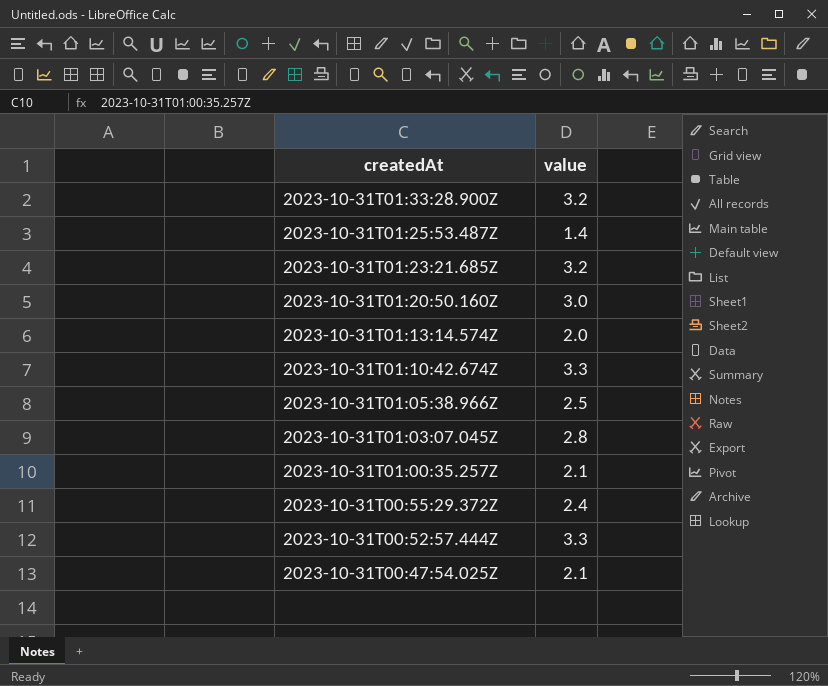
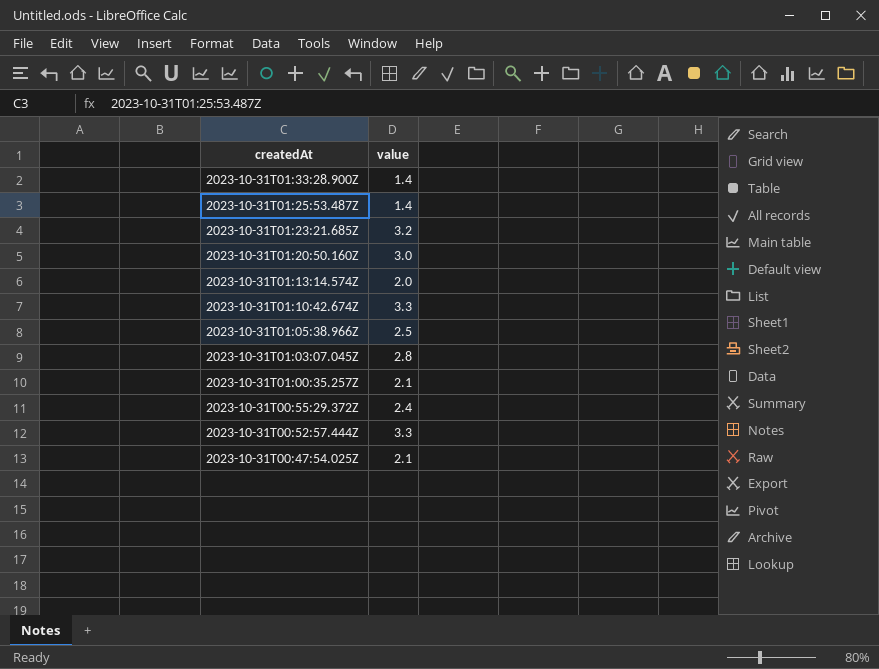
2023-10-31T01:33:28.900Z | value: 3.2 -> 1.4

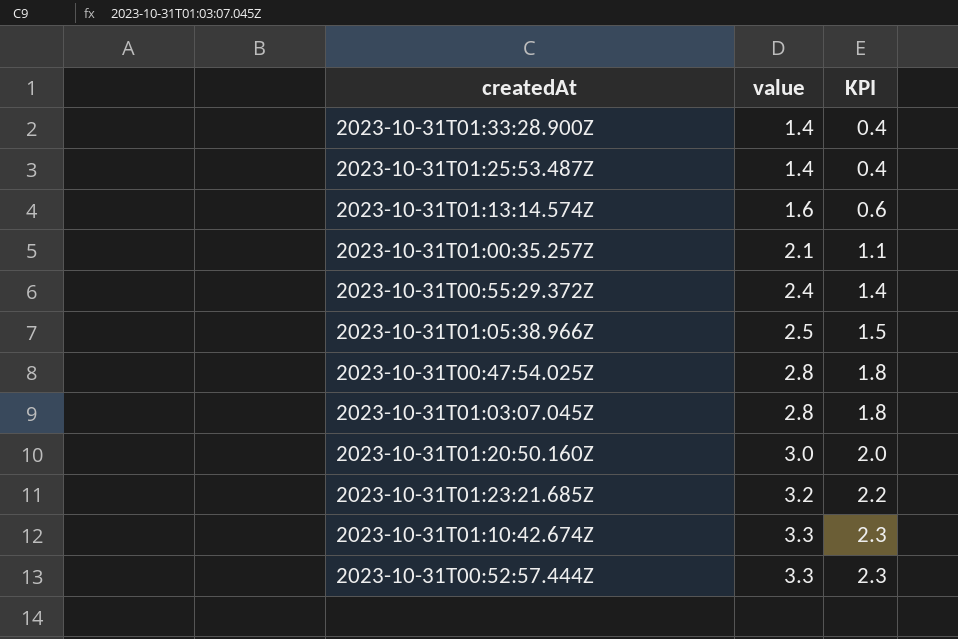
row order: createdAt descending -> value ascending
column KPI | formula: none -> [value] - 1
2023-10-31T01:13:14.574Z | value: 2.0 -> 1.6
2023-10-31T00:47:54.025Z | value: 2.1 -> 2.8

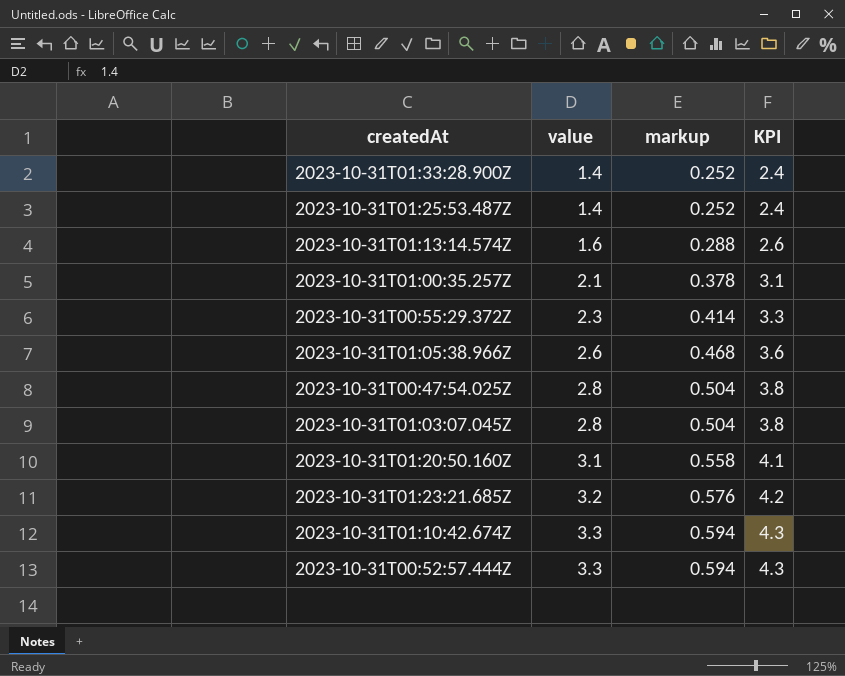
column markup | formula: none -> [value] * 0.18
column KPI | formula: [value] - 1 -> [value] + 1
2023-10-31T00:55:29.372Z | value: 2.4 -> 2.3
2023-10-31T01:05:38.966Z | value: 2.5 -> 2.6
2023-10-31T01:20:50.160Z | value: 3.0 -> 3.1

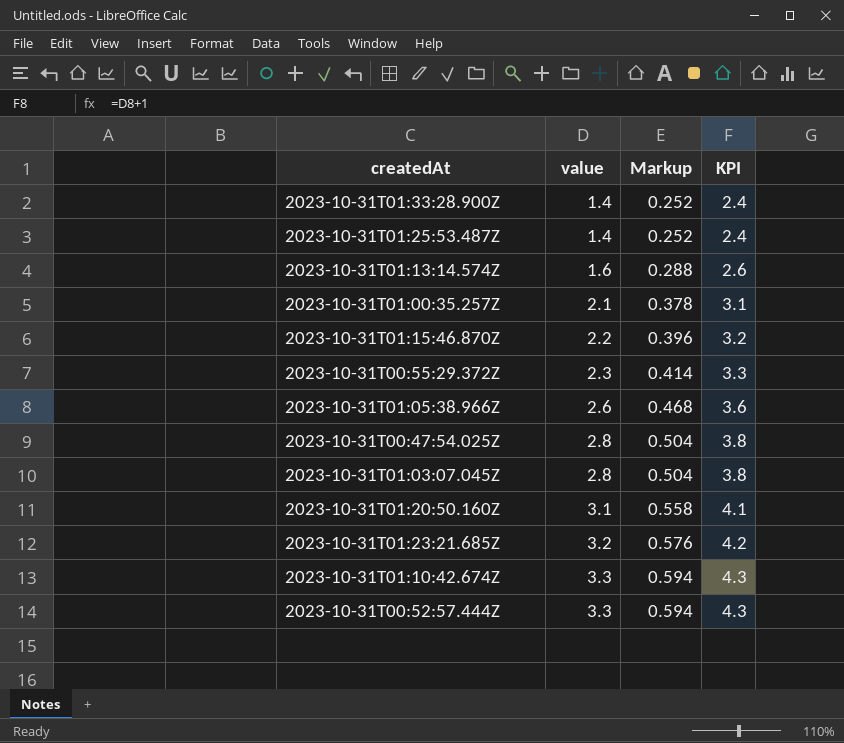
column name: markup -> Markup
row 2023-10-31T01:15:46.870Z: none -> 2.2 | 0.396 | 3.2

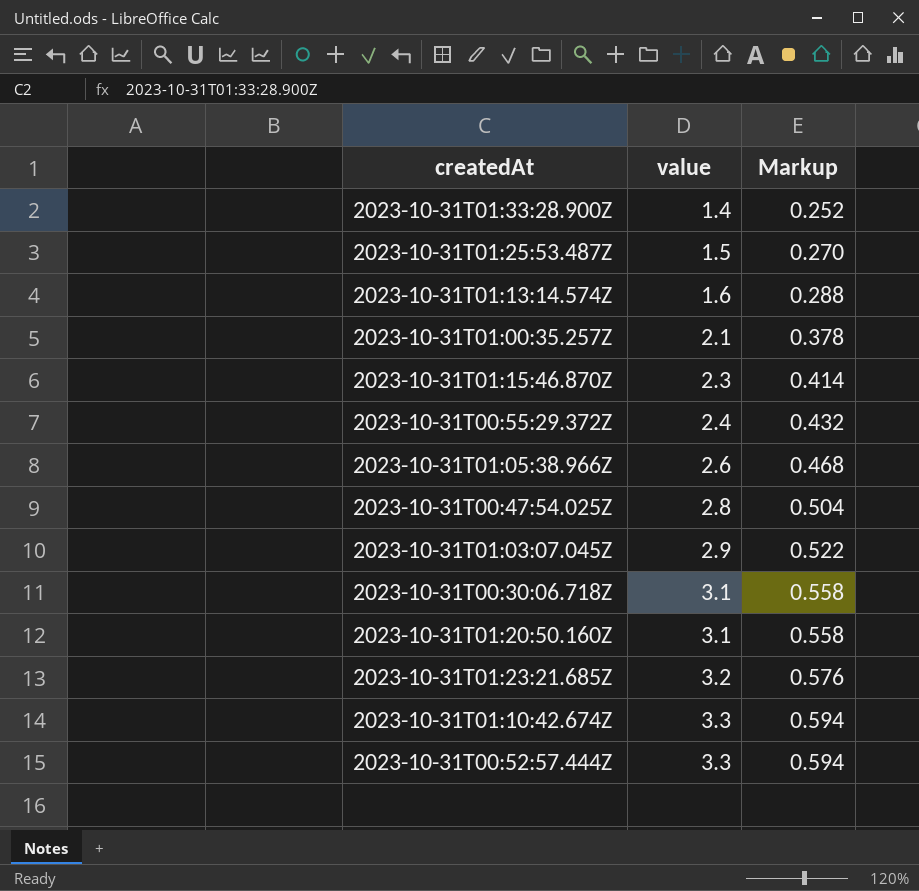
column KPI | formula: [value] + 1 -> none
2023-10-31T01:25:53.487Z | value: 1.4 -> 1.5
2023-10-31T01:25:53.487Z | Markup: 0.252 -> 0.270
2023-10-31T01:15:46.870Z | value: 2.2 -> 2.3
2023-10-31T01:15:46.870Z | Markup: 0.396 -> 0.414
2023-10-31T00:55:29.372Z | value: 2.3 -> 2.4
2023-10-31T00:55:29.372Z | Markup: 0.414 -> 0.432
2023-10-31T01:03:07.045Z | value: 2.8 -> 2.9
2023-10-31T01:03:07.045Z | Markup: 0.504 -> 0.522
row 2023-10-31T00:30:06.718Z: none -> 3.1 | 0.558

